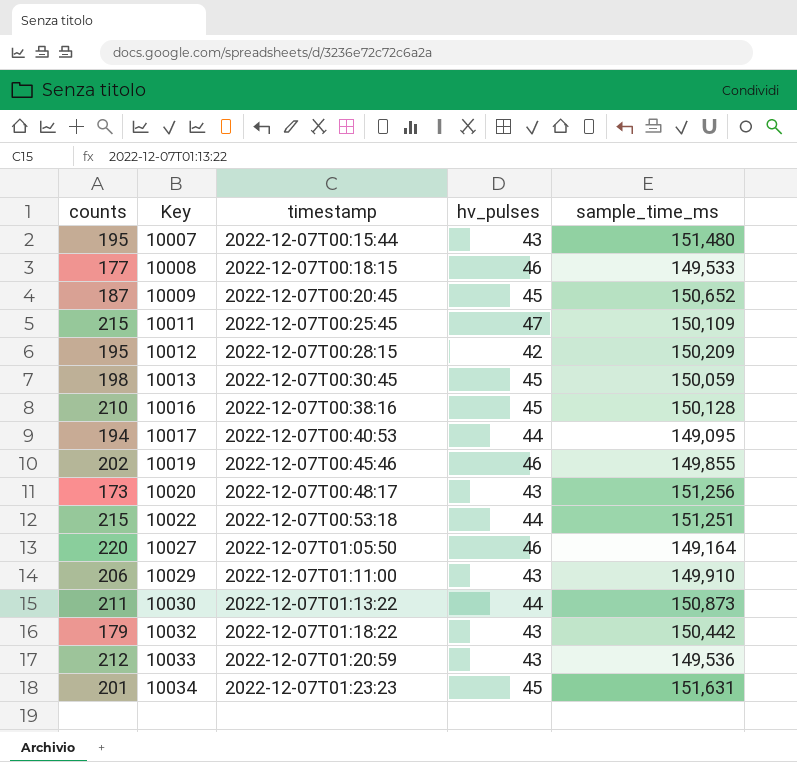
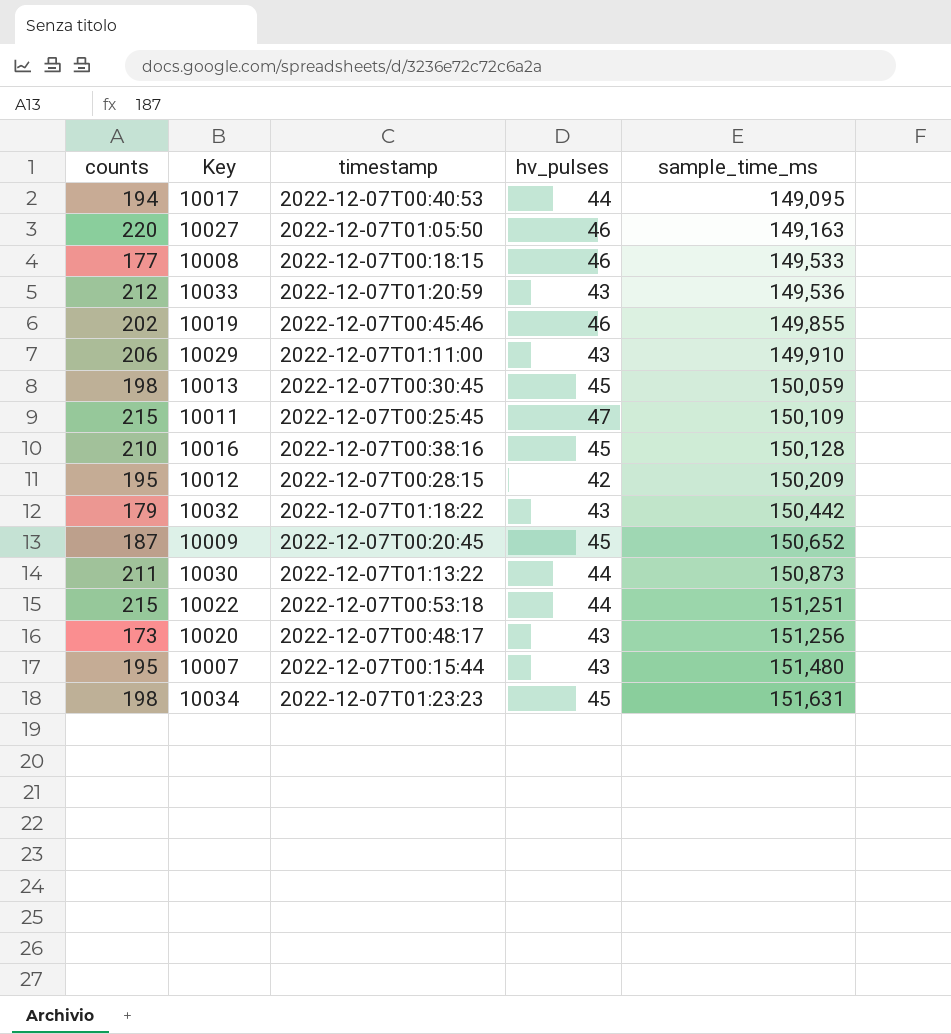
row order: Key ascending -> sample_time_ms ascending
10027 | sample_time_ms: 149,164 -> 149,163
10034 | counts: 201 -> 198

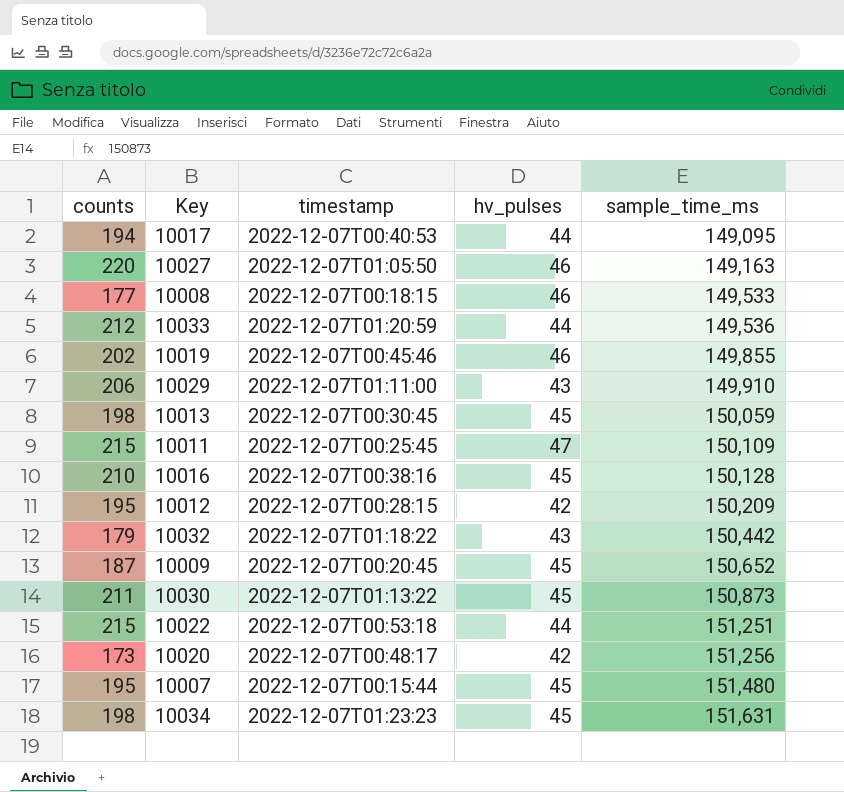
10033 | hv_pulses: 43 -> 44
10030 | hv_pulses: 44 -> 45
10020 | hv_pulses: 43 -> 42
10007 | hv_pulses: 43 -> 45

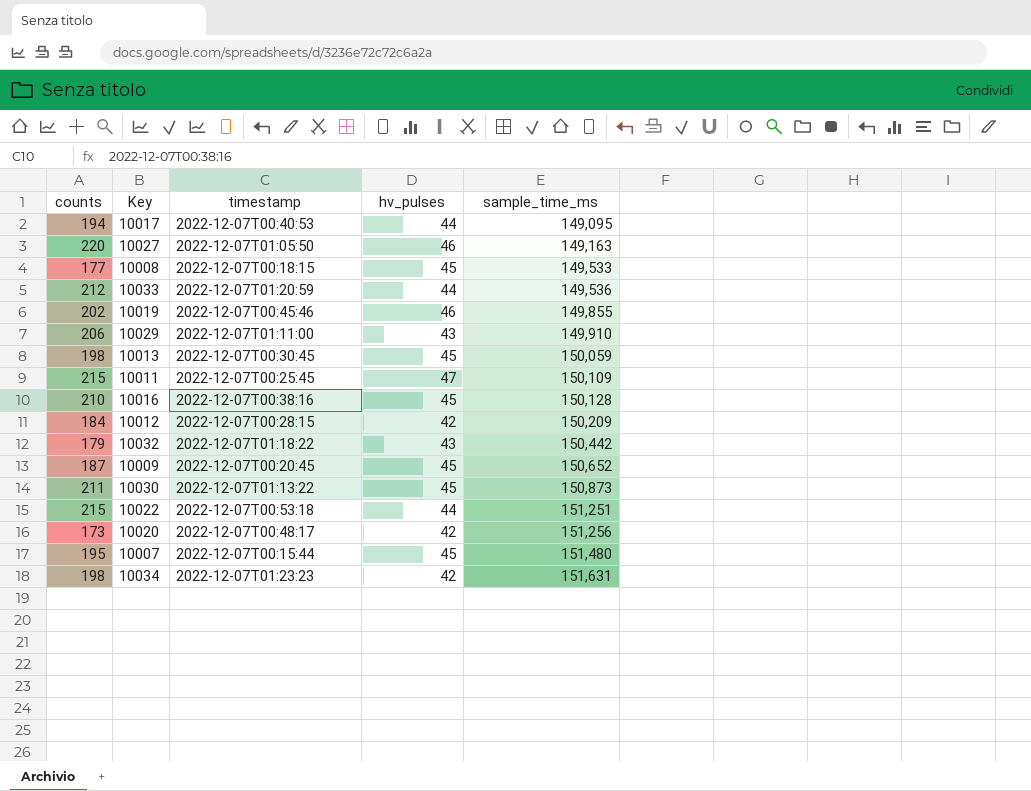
10008 | hv_pulses: 46 -> 45
10012 | counts: 195 -> 184
10034 | hv_pulses: 45 -> 42

